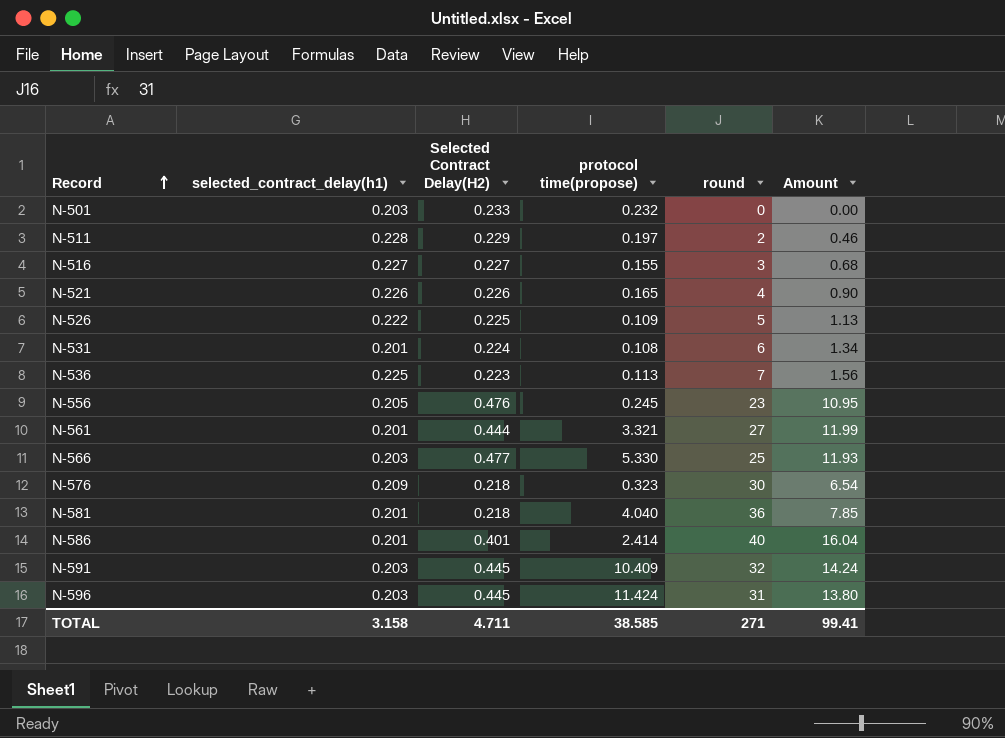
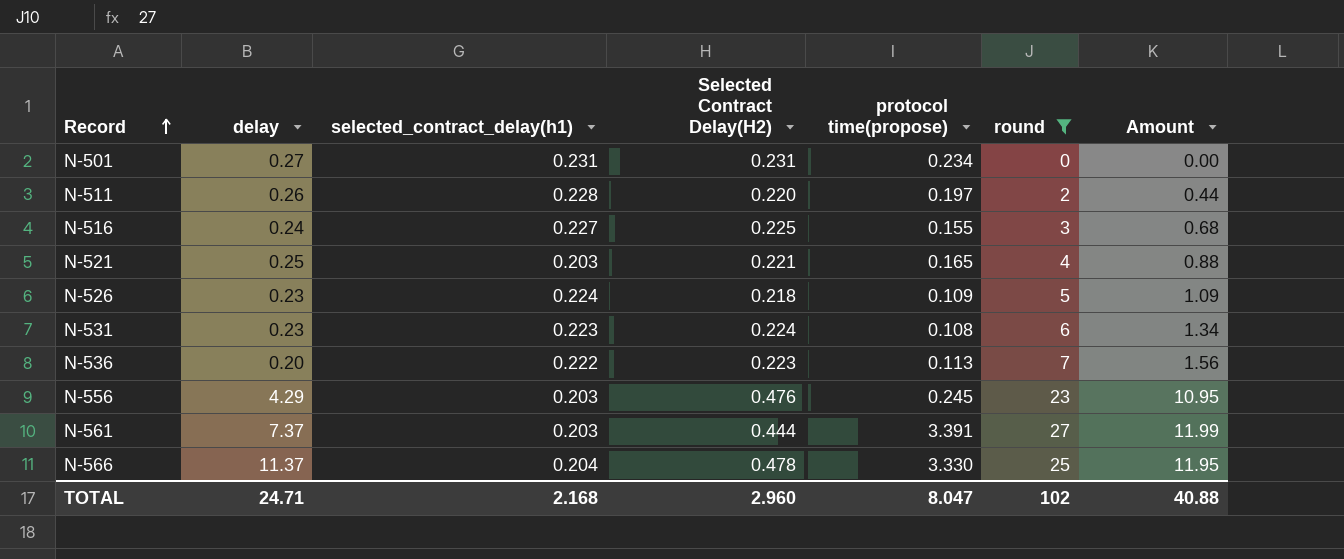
filter: none -> round <= 27
column delay | position: none -> 2
N-501 | selected_contract_delay(h1): 0.203 -> 0.231
N-501 | Selected Contract Delay(H2): 0.233 -> 0.231
N-501 | protocol time(propose): 0.232 -> 0.234
N-511 | Selected Contract Delay(H2): 0.229 -> 0.220
N-511 | Amount: 0.46 -> 0.44
N-516 | Selected Contract Delay(H2): 0.227 -> 0.225
N-521 | selected_contract_delay(h1): 0.226 -> 0.203
N-521 | Selected Contract Delay(H2): 0.226 -> 0.221
N-521 | Amount: 0.90 -> 0.88
N-526 | selected_contract_delay(h1): 0.222 -> 0.224
N-526 | Selected Contract Delay(H2): 0.225 -> 0.218
N-526 | Amount: 1.13 -> 1.09
N-531 | selected_contract_delay(h1): 0.201 -> 0.223
N-536 | selected_contract_delay(h1): 0.225 -> 0.222
N-556 | selected_contract_delay(h1): 0.205 -> 0.203
N-561 | selected_contract_delay(h1): 0.201 -> 0.203
N-561 | protocol time(propose): 3.321 -> 3.391
N-566 | selected_contract_delay(h1): 0.203 -> 0.204
N-566 | Selected Contract Delay(H2): 0.477 -> 0.478
N-566 | protocol time(propose): 5.330 -> 3.330
N-566 | Amount: 11.93 -> 11.95
TOTAL | selected_contract_delay(h1): 3.158 -> 2.168
TOTAL | Selected Contract Delay(H2): 4.711 -> 2.960
TOTAL | protocol time(propose): 38.585 -> 8.047
TOTAL | round: 271 -> 102
TOTAL | Amount: 99.41 -> 40.88

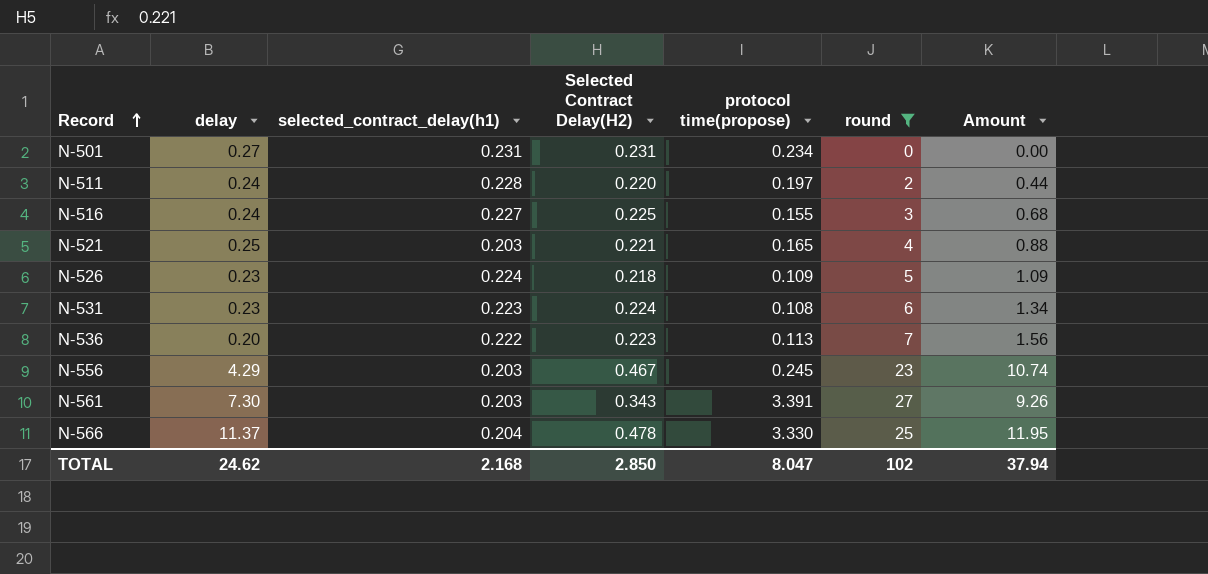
N-511 | delay: 0.26 -> 0.24
N-556 | Selected Contract Delay(H2): 0.476 -> 0.467
N-556 | Amount: 10.95 -> 10.74
N-561 | delay: 7.37 -> 7.30
N-561 | Selected Contract Delay(H2): 0.444 -> 0.343
N-561 | Amount: 11.99 -> 9.26
TOTAL | delay: 24.71 -> 24.62
TOTAL | Selected Contract Delay(H2): 2.960 -> 2.850
TOTAL | Amount: 40.88 -> 37.94

